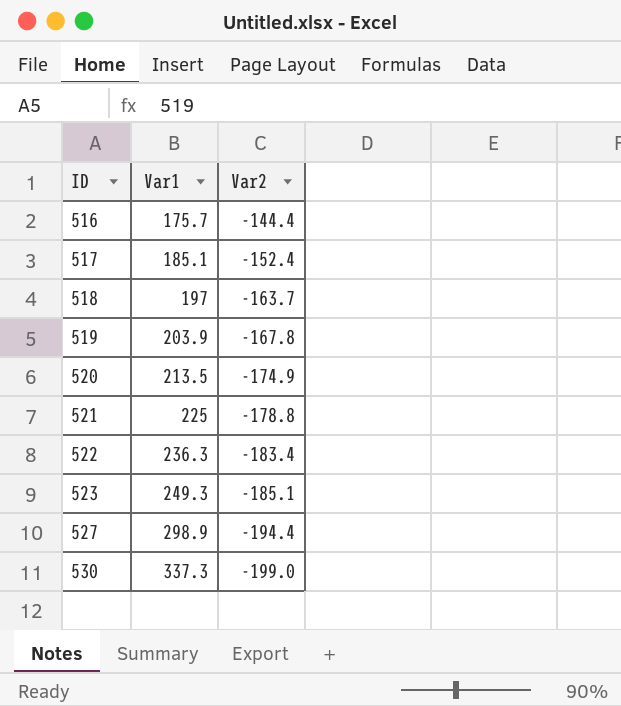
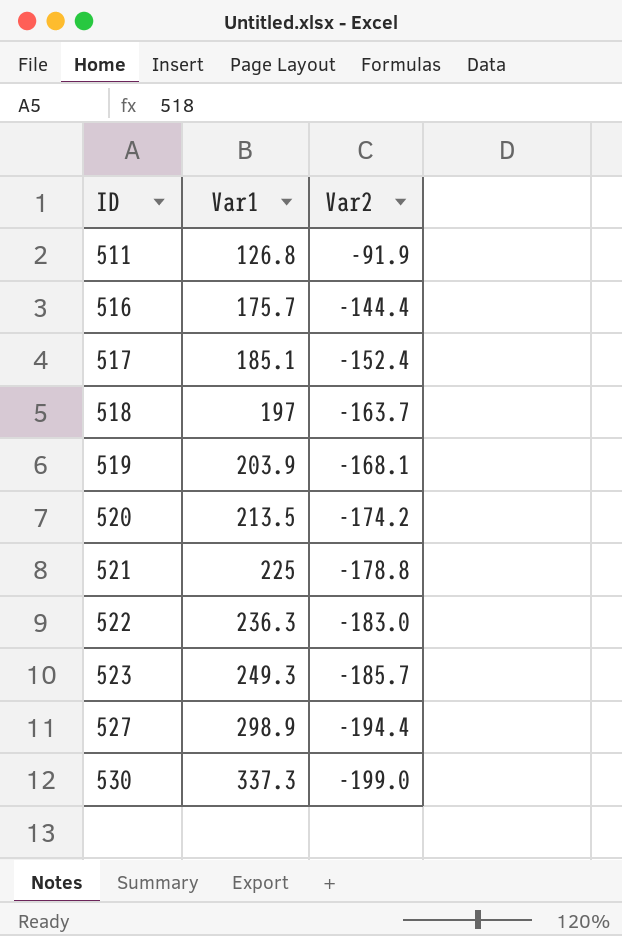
row 511: none -> 126.8 | -91.9
519 | Var2: -167.8 -> -168.1
520 | Var2: -174.9 -> -174.2
522 | Var2: -183.4 -> -183.0
523 | Var2: -185.1 -> -185.7

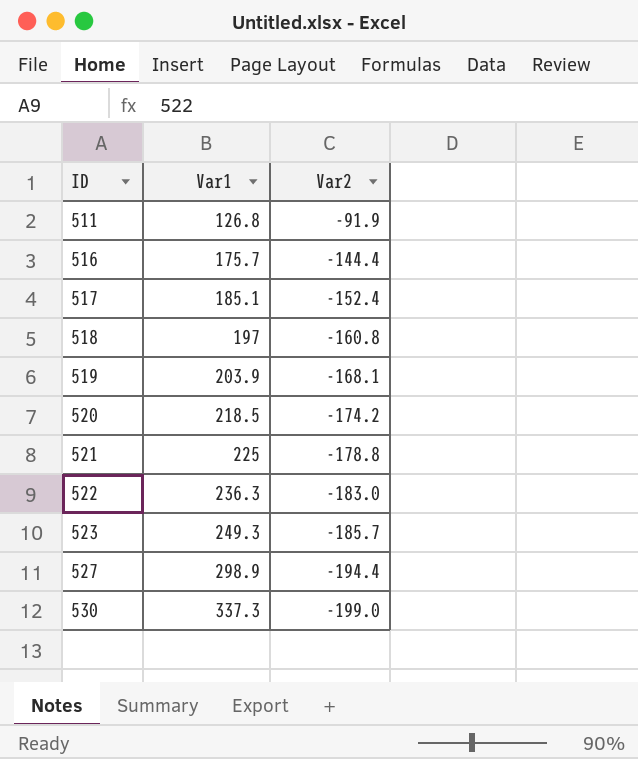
518 | Var2: -163.7 -> -160.8
520 | Var1: 213.5 -> 218.5

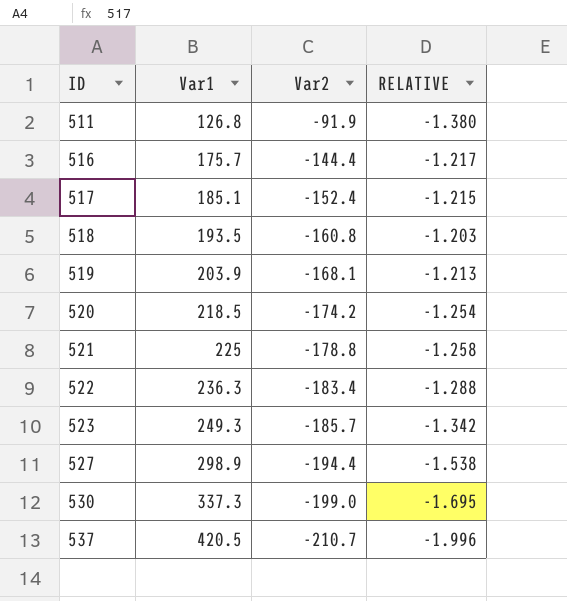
column RELATIVE | formula: none -> [Var1] / [Var2]
518 | Var1: 197 -> 193.5
522 | Var2: -183.0 -> -183.4
row 537: none -> 420.5 | -210.7 | -1.996

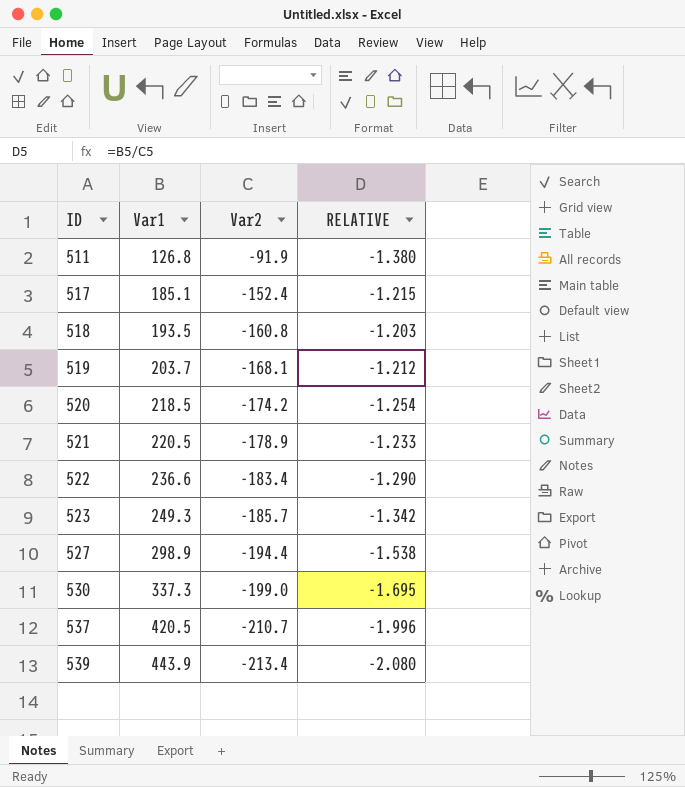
row 516: 175.7 | -144.4 | -1.217 -> none
519 | Var1: 203.9 -> 203.7
519 | RELATIVE: -1.213 -> -1.212
521 | Var1: 225 -> 220.5
521 | Var2: -178.8 -> -178.9
521 | RELATIVE: -1.258 -> -1.233
522 | Var1: 236.3 -> 236.6
522 | RELATIVE: -1.288 -> -1.290
row 539: none -> 443.9 | -213.4 | -2.080

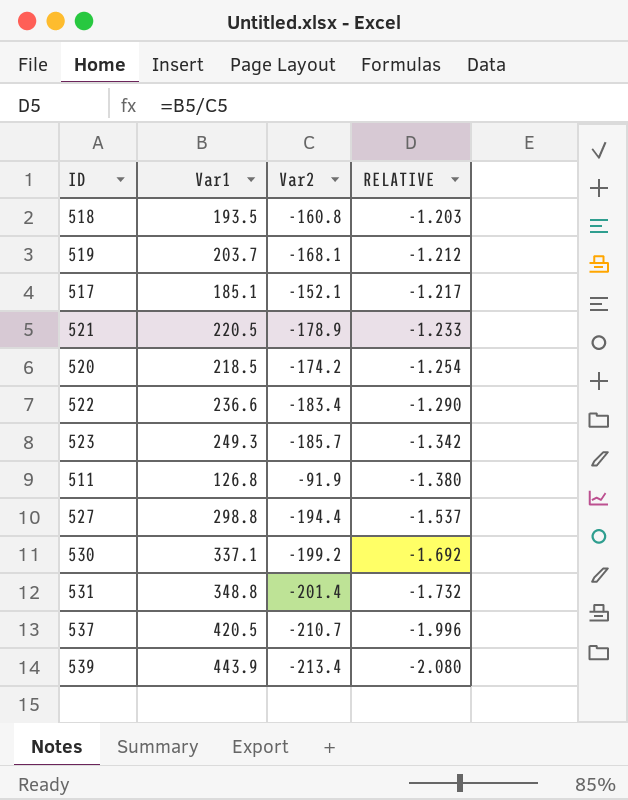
row order: ID ascending -> RELATIVE descending
517 | Var2: -152.4 -> -152.1
517 | RELATIVE: -1.215 -> -1.217
527 | Var1: 298.9 -> 298.8
527 | RELATIVE: -1.538 -> -1.537
530 | Var1: 337.3 -> 337.1
530 | Var2: -199.0 -> -199.2
530 | RELATIVE: -1.695 -> -1.692
row 531: none -> 348.8 | -201.4 | -1.732

